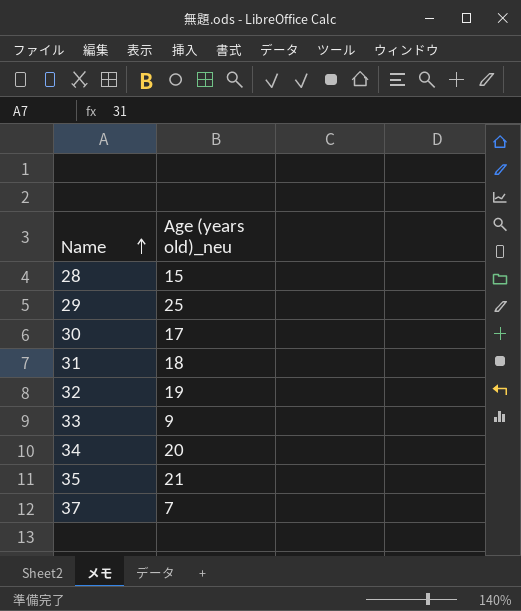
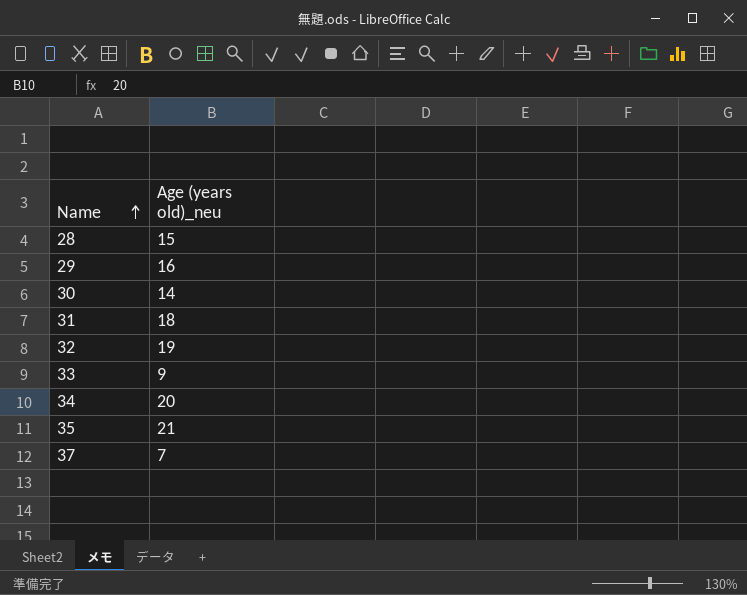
29 | Age (years old)_neu: 25 -> 16
30 | Age (years old)_neu: 17 -> 14

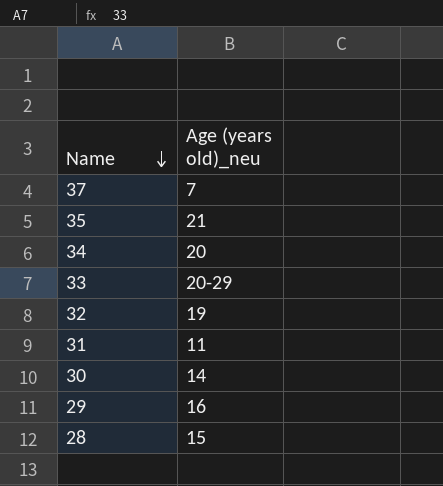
row order: Name ascending -> Name descending
33 | Age (years old)_neu: 9 -> 20-29
31 | Age (years old)_neu: 18 -> 11

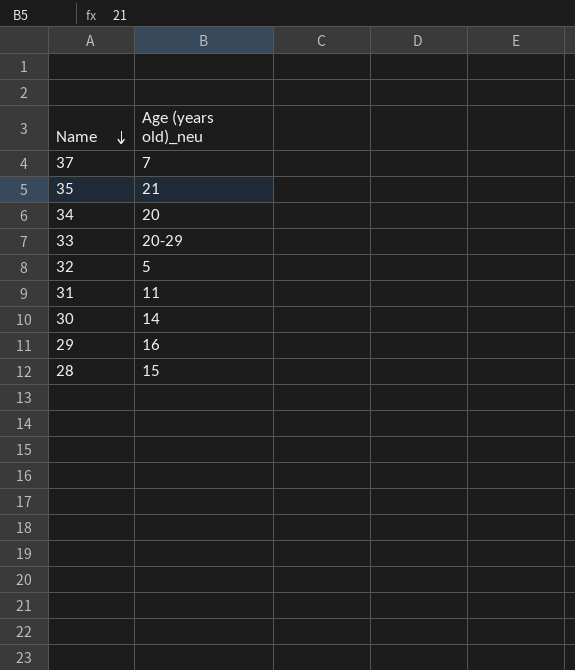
32 | Age (years old)_neu: 19 -> 5

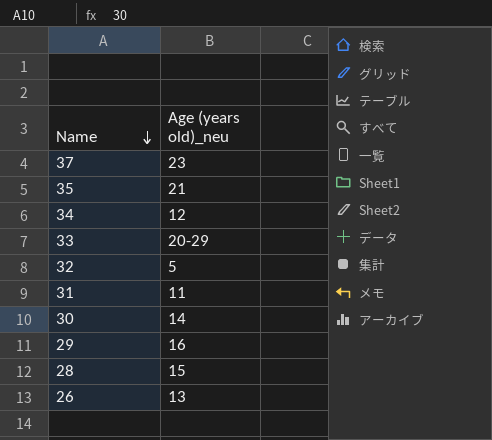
37 | Age (years old)_neu: 7 -> 23
34 | Age (years old)_neu: 20 -> 12
row 26: none -> 13

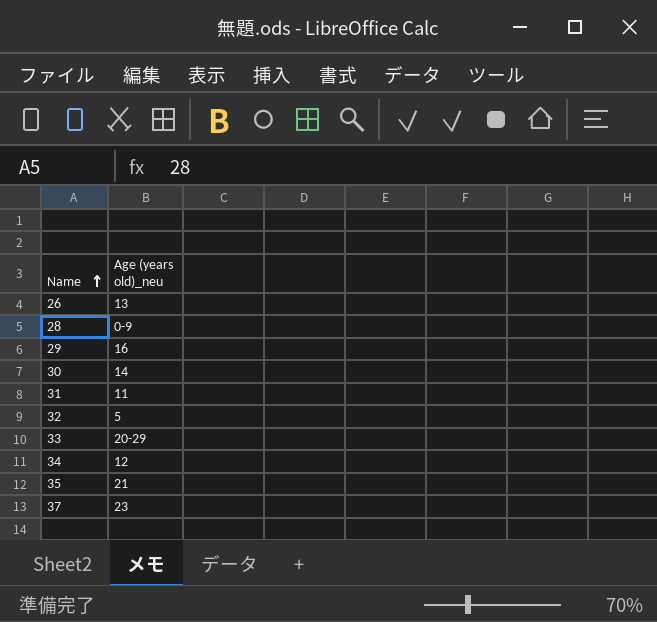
row order: Name descending -> Name ascending
28 | Age (years old)_neu: 15 -> 0-9

